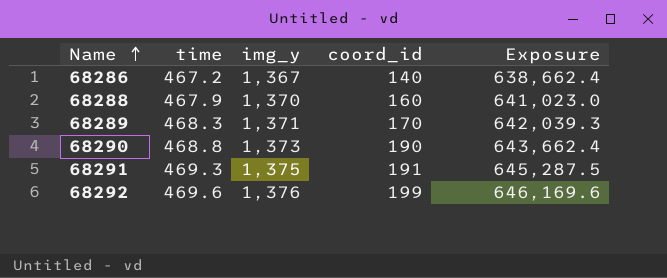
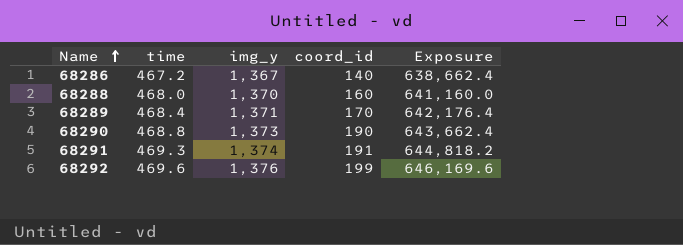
68288 | time: 467.9 -> 468.0
68288 | Exposure: 641,023.0 -> 641,160.0
68289 | time: 468.3 -> 468.4
68289 | Exposure: 642,039.3 -> 642,176.4
68291 | img_y: 1,375 -> 1,374
68291 | Exposure: 645,287.5 -> 644,818.2

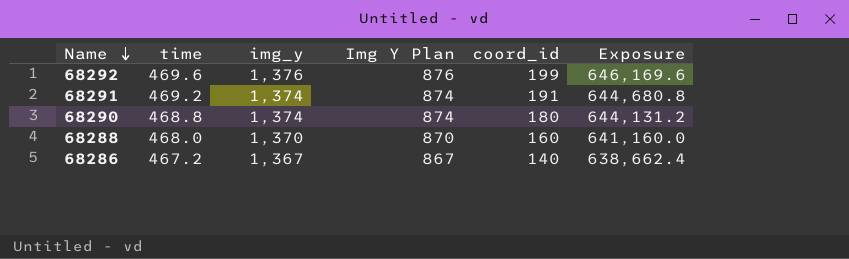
row order: Name ascending -> Name descending
column Img Y Plan | formula: none -> [img_y] - 500
row 68289: 468.4 | 1,371 | 170 | 642,176.4 -> none
68291 | time: 469.3 -> 469.2
68291 | Exposure: 644,818.2 -> 644,680.8
68290 | img_y: 1,373 -> 1,374
68290 | coord_id: 190 -> 180
68290 | Exposure: 643,662.4 -> 644,131.2

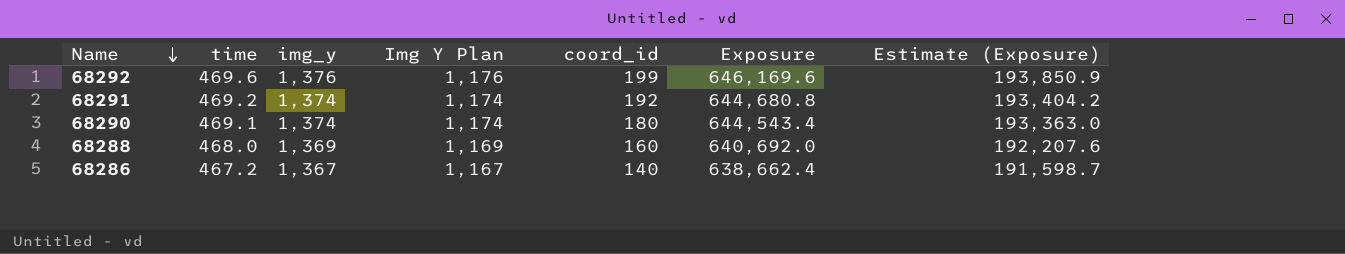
column Img Y Plan | formula: [img_y] - 500 -> [img_y] - 200
column Estimate (Exposure) | formula: none -> [Exposure] * 0.3
68291 | coord_id: 191 -> 192
68290 | time: 468.8 -> 469.1
68290 | Exposure: 644,131.2 -> 644,543.4
68288 | img_y: 1,370 -> 1,369
68288 | Exposure: 641,160.0 -> 640,692.0

